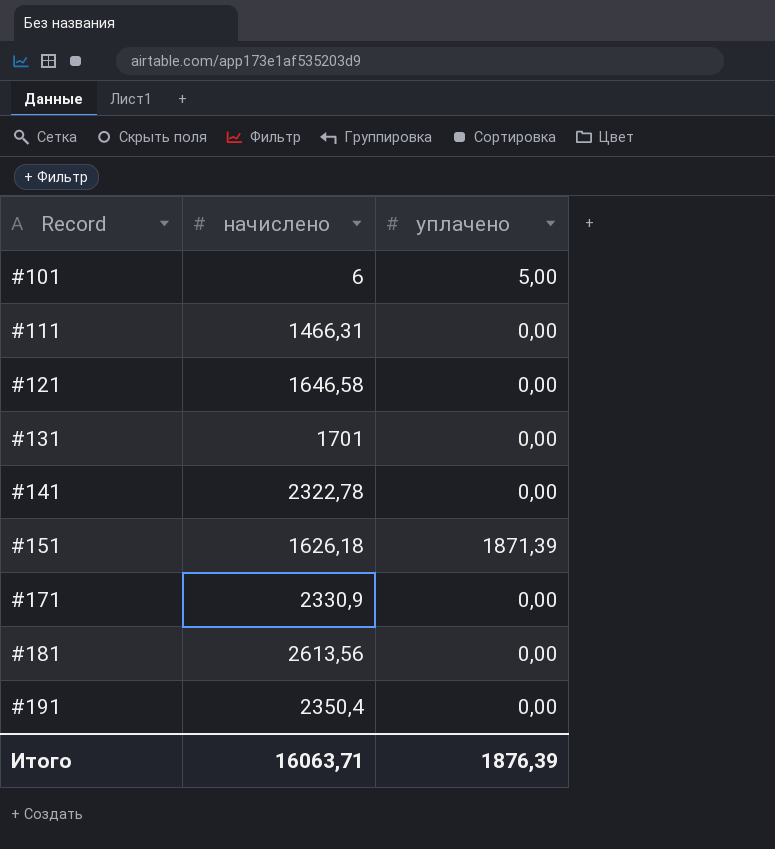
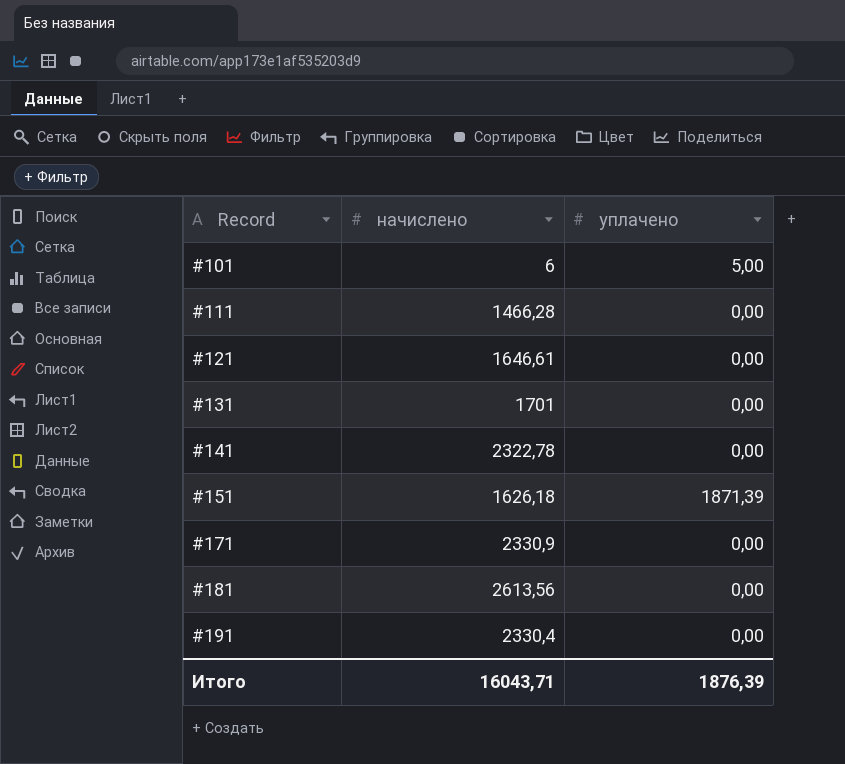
#111 | начислено: 1466,31 -> 1466,28
#121 | начислено: 1646,58 -> 1646,61
#191 | начислено: 2350,4 -> 2330,4
Итого | начислено: 16063,71 -> 16043,71

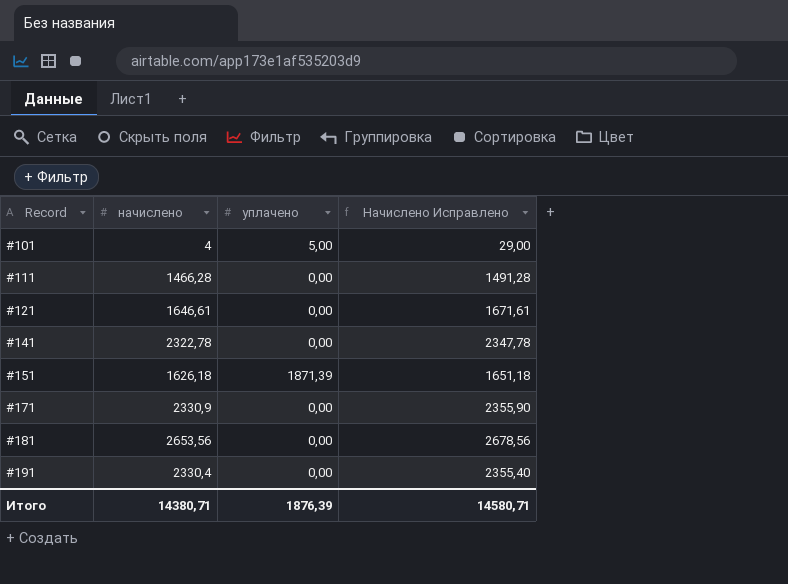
column Начислено Исправлено | formula: none -> [начислено] + 25
row #131: 1701 | 0,00 -> none
#101 | начислено: 6 -> 4
#181 | начислено: 2613,56 -> 2653,56
Итого | начислено: 16043,71 -> 14380,71

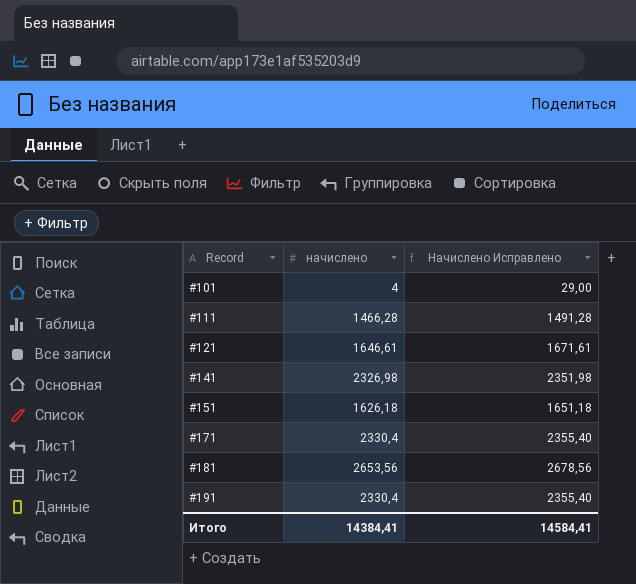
column уплачено | position: 3 -> none
#141 | начислено: 2322,78 -> 2326,98
#141 | Начислено Исправлено: 2347,78 -> 2351,98
#171 | начислено: 2330,9 -> 2330,4
#171 | Начислено Исправлено: 2355,90 -> 2355,40
Итого | начислено: 14380,71 -> 14384,41
Итого | Начислено Исправлено: 14580,71 -> 14584,41

